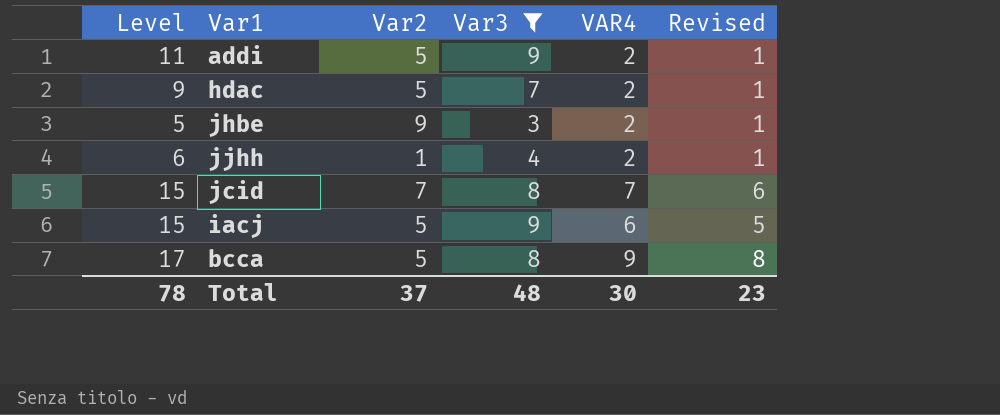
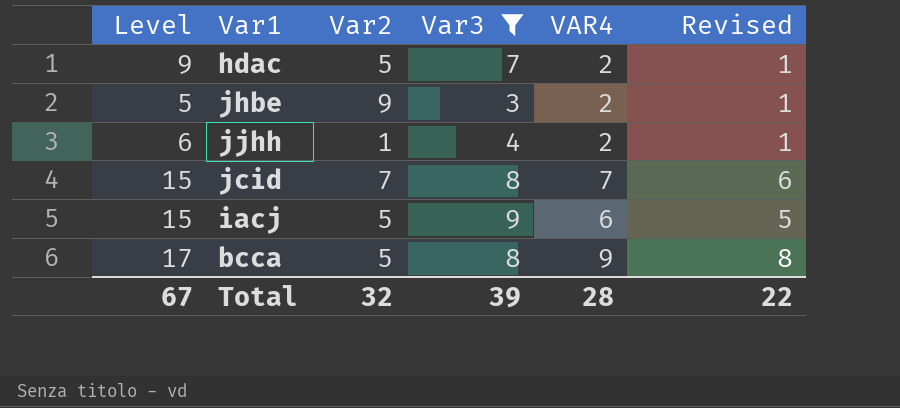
row addi: 11 | 5 | 9 | 2 | 1 -> none
Total | Level: 78 -> 67
Total | Var2: 37 -> 32
Total | Var3: 48 -> 39
Total | VAR4: 30 -> 28
Total | Revised: 23 -> 22

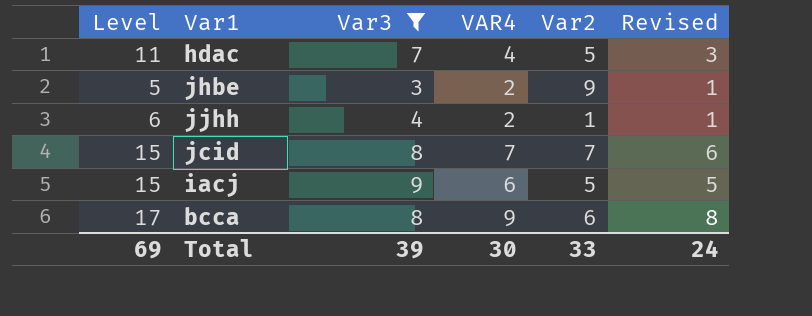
column Var2 | position: 3 -> 5
hdac | Level: 9 -> 11
hdac | VAR4: 2 -> 4
hdac | Revised: 1 -> 3
bcca | Var2: 5 -> 6
Total | Level: 67 -> 69
Total | VAR4: 28 -> 30
Total | Var2: 32 -> 33
Total | Revised: 22 -> 24

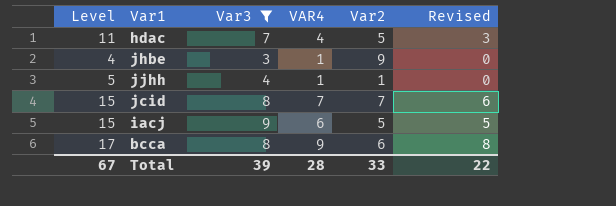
jhbe | Level: 5 -> 4
jhbe | VAR4: 2 -> 1
jhbe | Revised: 1 -> 0
jjhh | Level: 6 -> 5
jjhh | VAR4: 2 -> 1
jjhh | Revised: 1 -> 0
Total | Level: 69 -> 67
Total | VAR4: 30 -> 28
Total | Revised: 24 -> 22

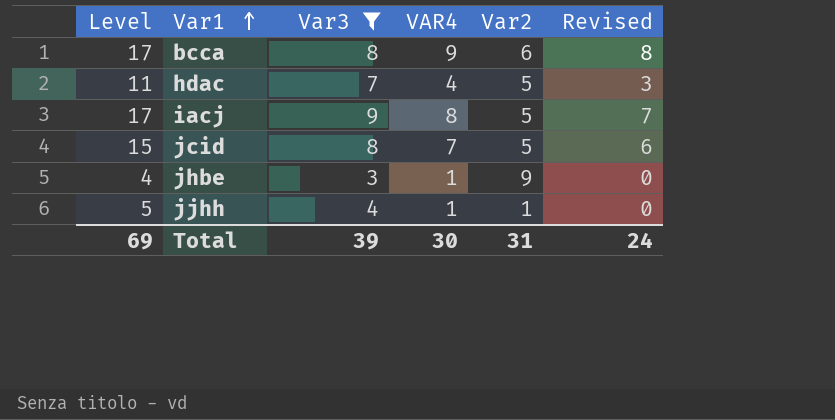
row order: none -> Var1 ascending
iacj | Level: 15 -> 17
iacj | VAR4: 6 -> 8
iacj | Revised: 5 -> 7
jcid | Var2: 7 -> 5
Total | Level: 67 -> 69
Total | VAR4: 28 -> 30
Total | Var2: 33 -> 31
Total | Revised: 22 -> 24

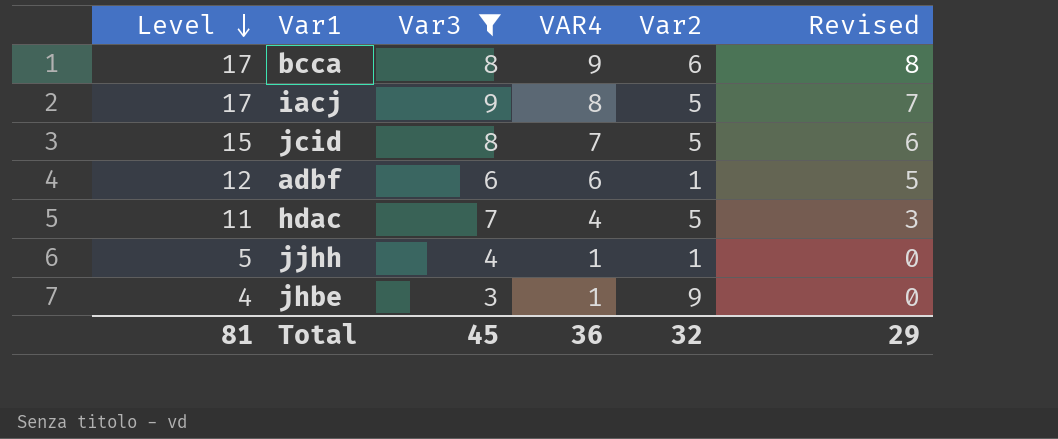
row order: Var1 ascending -> Level descending
row adbf: none -> 12 | 6 | 6 | 1 | 5
Total | Level: 69 -> 81
Total | Var3: 39 -> 45
Total | VAR4: 30 -> 36
Total | Var2: 31 -> 32
Total | Revised: 24 -> 29

